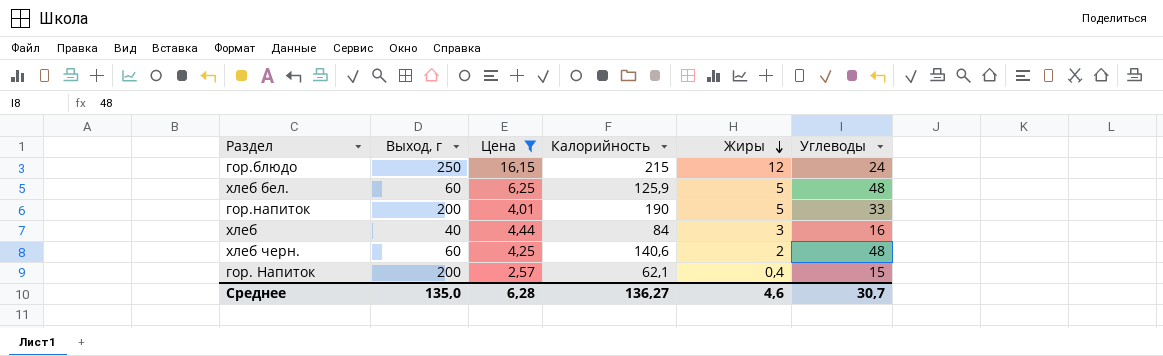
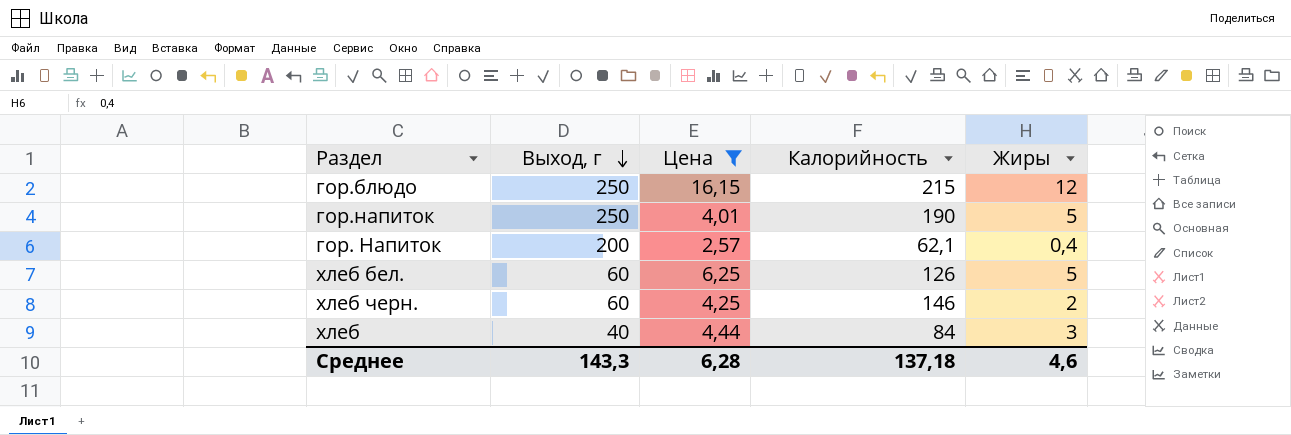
row order: Жиры descending -> Выход, г descending
column Углеводы | position: 6 -> none
гор.напиток | Выход, г: 200 -> 250
хлеб бел. | Калорийность: 125,9 -> 126
хлеб черн. | Калорийность: 140,6 -> 146
Среднее | Выход, г: 135,0 -> 143,3
Среднее | Калорийность: 136,27 -> 137,18

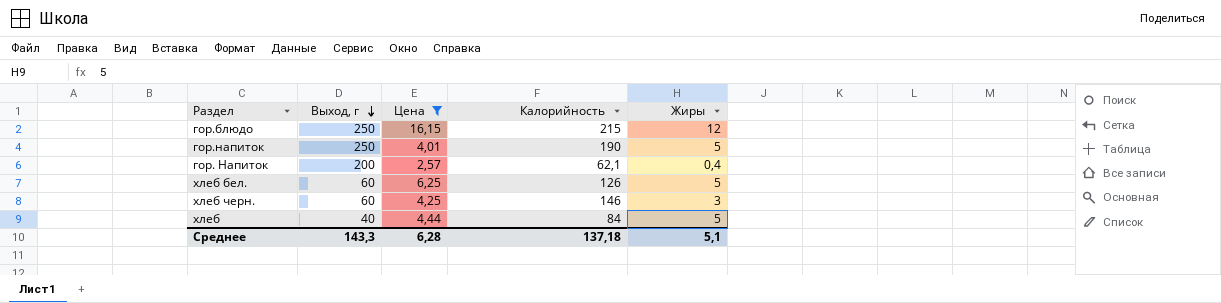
хлеб черн. | Жиры: 2 -> 3
хлеб | Жиры: 3 -> 5
Среднее | Жиры: 4,6 -> 5,1

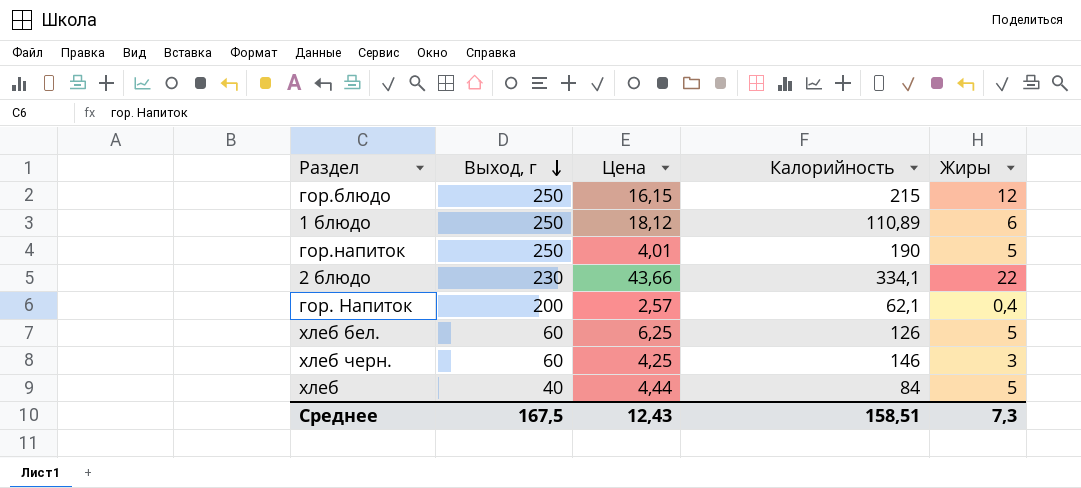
filter: Цена <= 16,15 -> none
Среднее | Выход, г: 143,3 -> 167,5
Среднее | Цена: 6,28 -> 12,43
Среднее | Калорийность: 137,18 -> 158,51
Среднее | Жиры: 5,1 -> 7,3

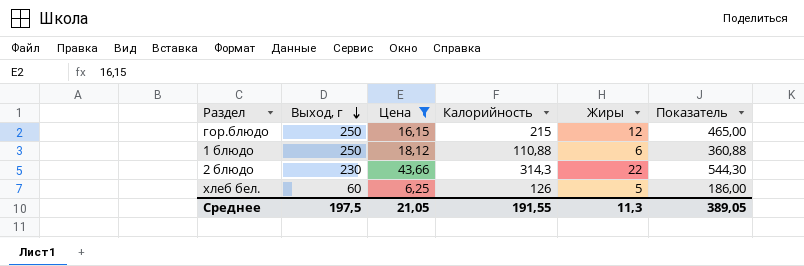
filter: none -> Цена >= 6,25
column Показатель | formula: none -> [Выход, г] + [Калорийность]
1 блюдо | Калорийность: 110,89 -> 110,88
2 блюдо | Калорийность: 334,1 -> 314,3
Среднее | Выход, г: 167,5 -> 197,5
Среднее | Цена: 12,43 -> 21,05
Среднее | Калорийность: 158,51 -> 191,55
Среднее | Жиры: 7,3 -> 11,3

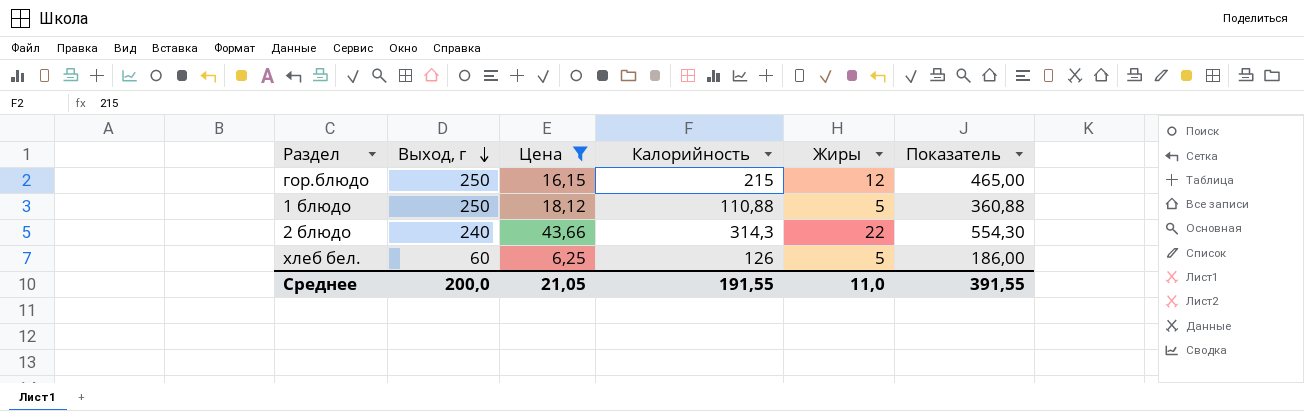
1 блюдо | Жиры: 6 -> 5
2 блюдо | Выход, г: 230 -> 240
2 блюдо | Показатель: 544,30 -> 554,30
Среднее | Выход, г: 197,5 -> 200,0
Среднее | Жиры: 11,3 -> 11,0
Среднее | Показатель: 389,05 -> 391,55

